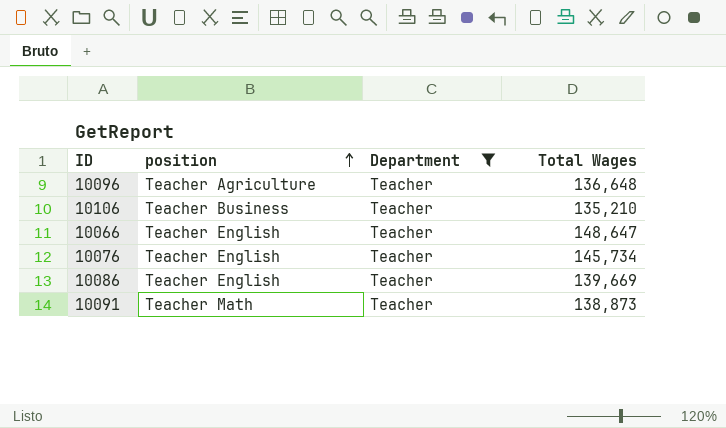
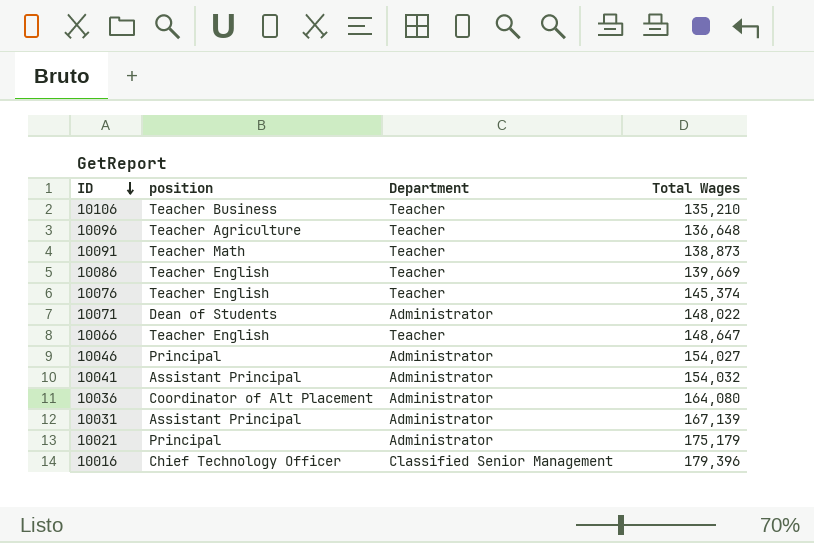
filter: Department = Teacher -> none
row order: position ascending -> ID descending
10076 | Total Wages: 145,734 -> 145,374

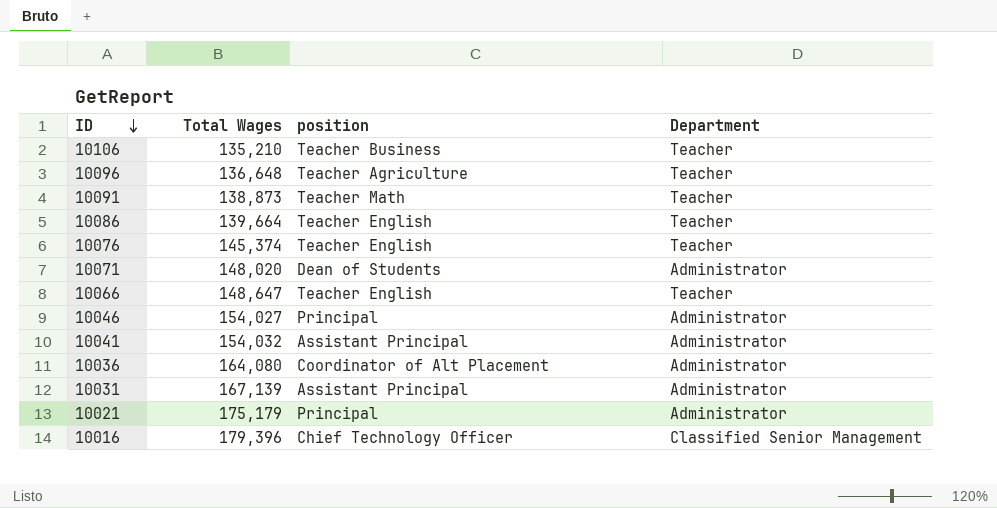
column Total Wages | position: 4 -> 2
10086 | Total Wages: 139,669 -> 139,664
10071 | Total Wages: 148,022 -> 148,020

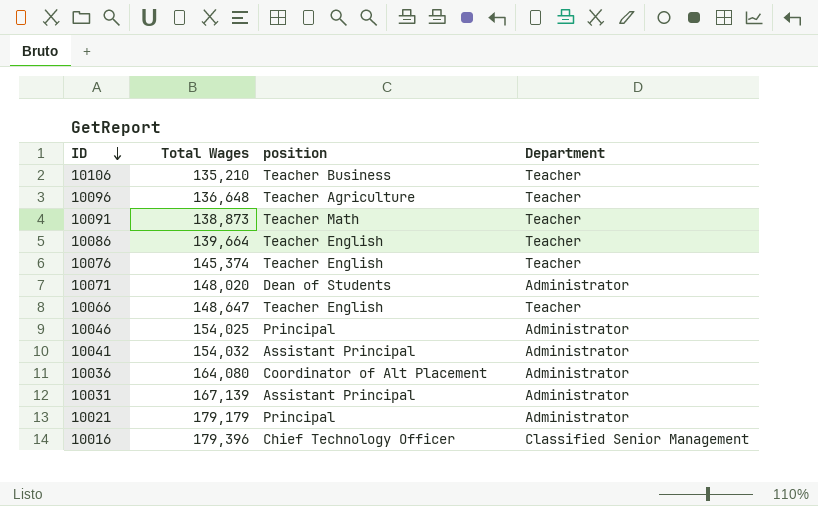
10046 | Total Wages: 154,027 -> 154,025
10021 | Total Wages: 175,179 -> 179,179

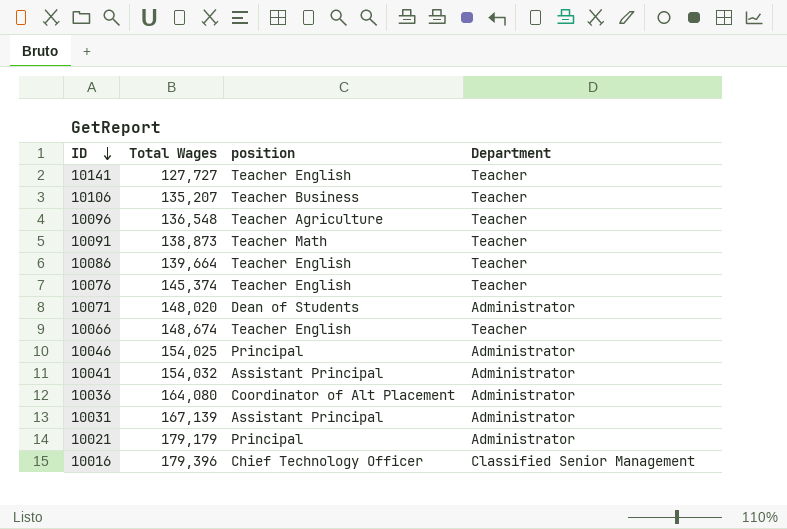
row 10141: none -> 127,727 | Teacher English | Teacher
10106 | Total Wages: 135,210 -> 135,207
10096 | Total Wages: 136,648 -> 136,548
10066 | Total Wages: 148,647 -> 148,674

